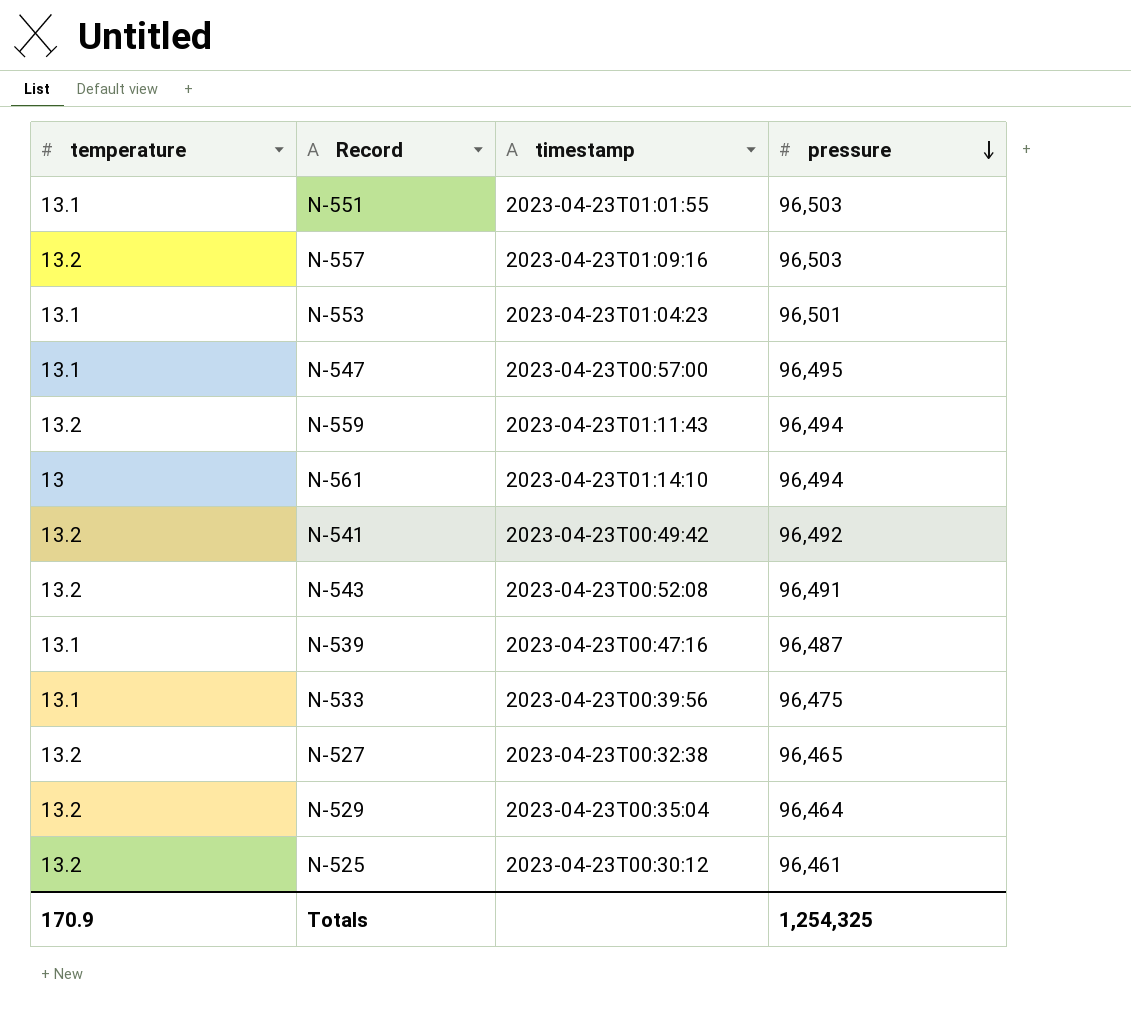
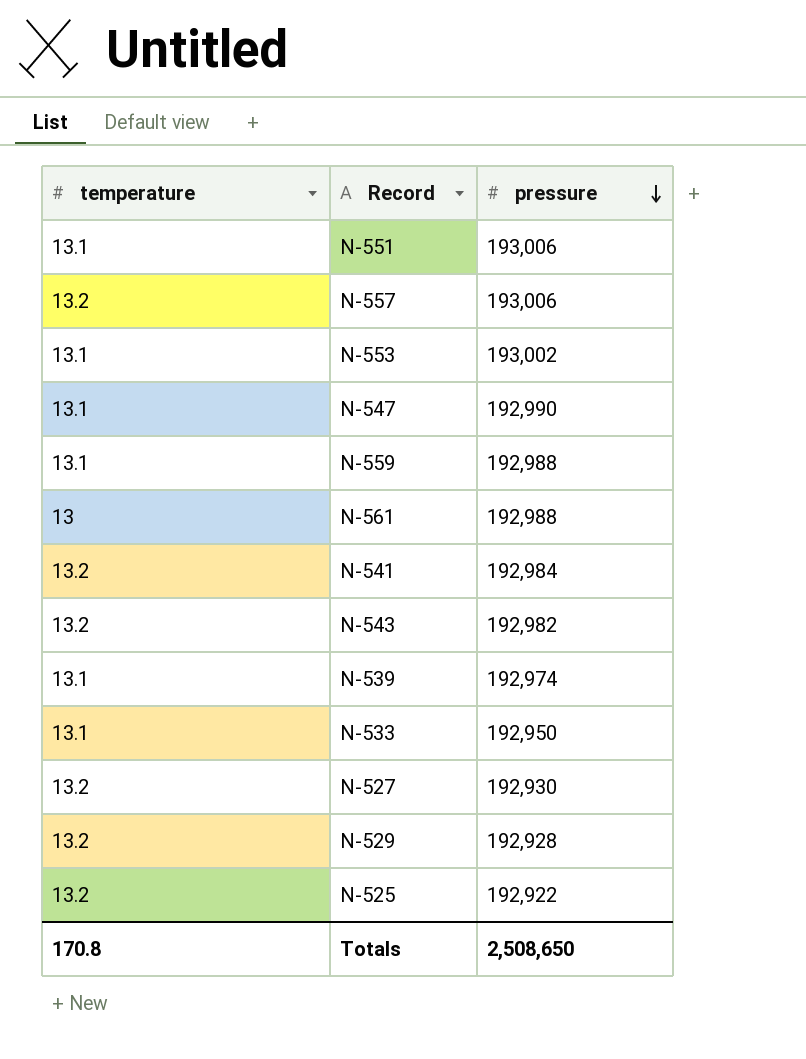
column timestamp | position: 3 -> none
N-551 | pressure: 96,503 -> 193,006
N-557 | pressure: 96,503 -> 193,006
N-553 | pressure: 96,501 -> 193,002
N-547 | pressure: 96,495 -> 192,990
N-559 | temperature: 13.2 -> 13.1
N-559 | pressure: 96,494 -> 192,988
N-561 | pressure: 96,494 -> 192,988
N-541 | pressure: 96,492 -> 192,984
N-543 | pressure: 96,491 -> 192,982
N-539 | pressure: 96,487 -> 192,974
N-533 | pressure: 96,475 -> 192,950
N-527 | pressure: 96,465 -> 192,930
N-529 | pressure: 96,464 -> 192,928
N-525 | pressure: 96,461 -> 192,922
Totals | temperature: 170.9 -> 170.8
Totals | pressure: 1,254,325 -> 2,508,650

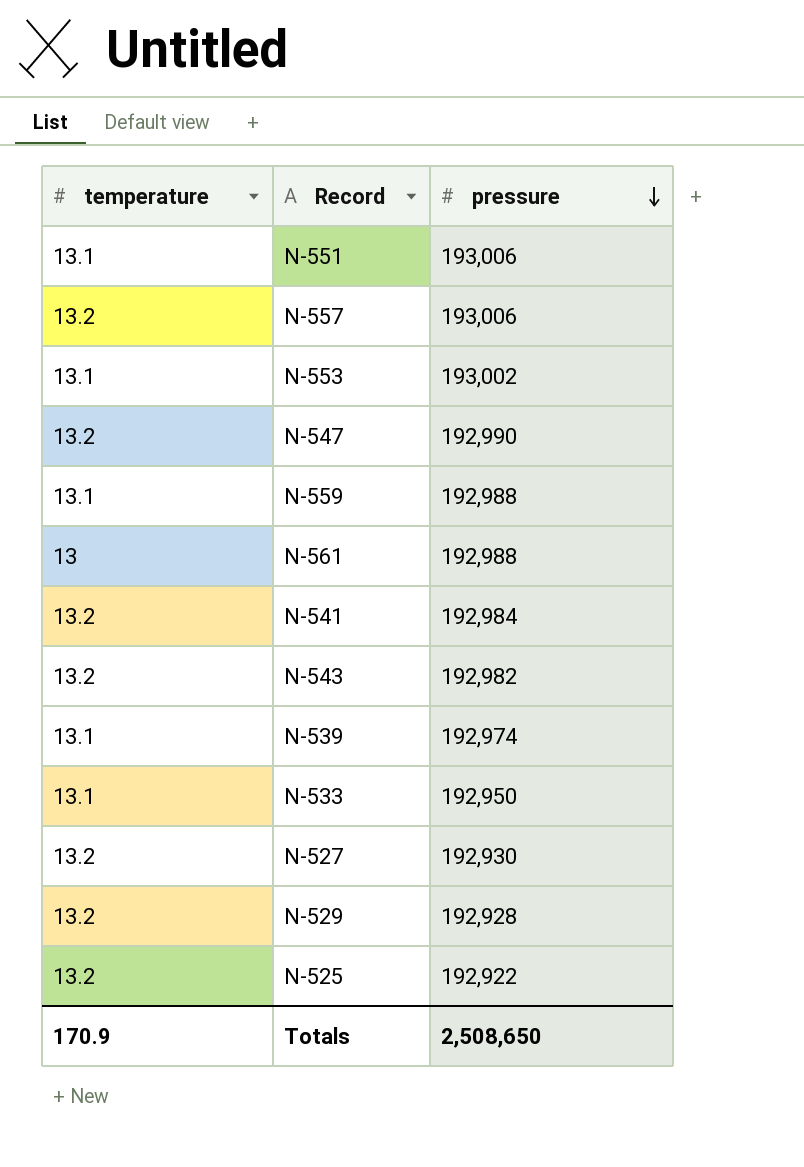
N-547 | temperature: 13.1 -> 13.2
Totals | temperature: 170.8 -> 170.9

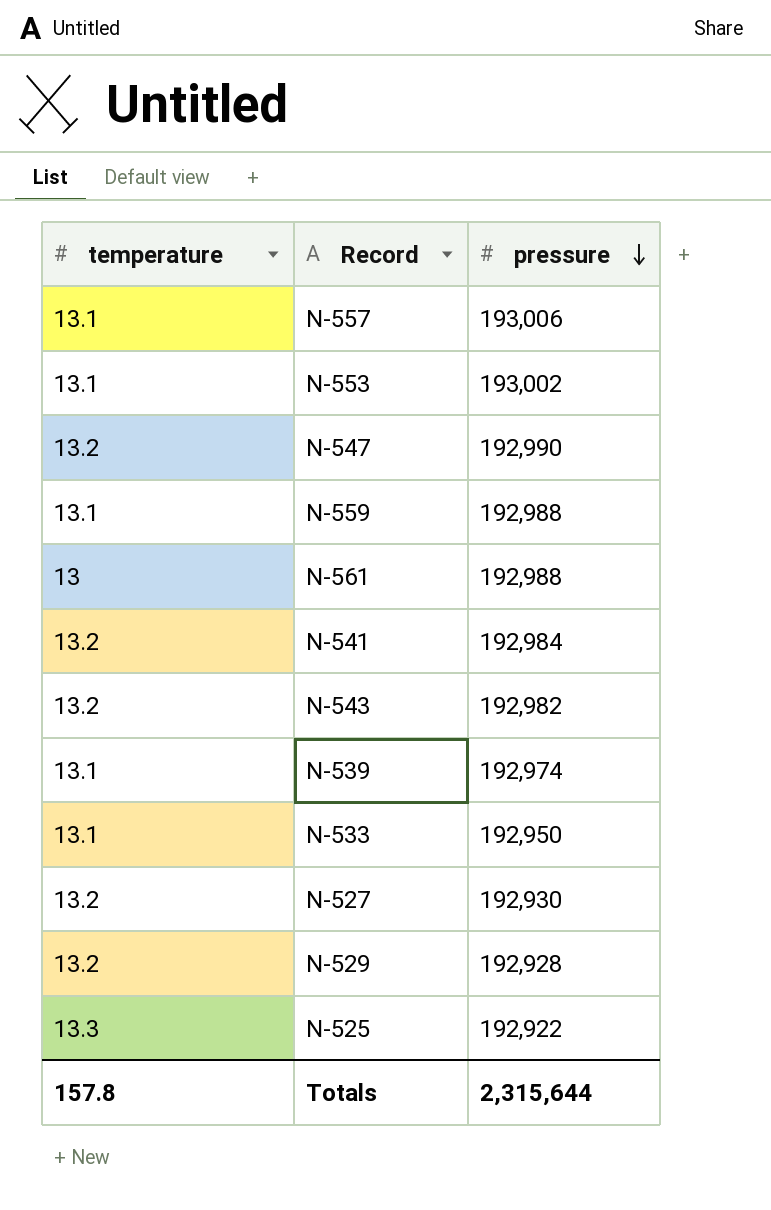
row N-551: 13.1 | 193,006 -> none
N-557 | temperature: 13.2 -> 13.1
N-525 | temperature: 13.2 -> 13.3
Totals | temperature: 170.9 -> 157.8
Totals | pressure: 2,508,650 -> 2,315,644

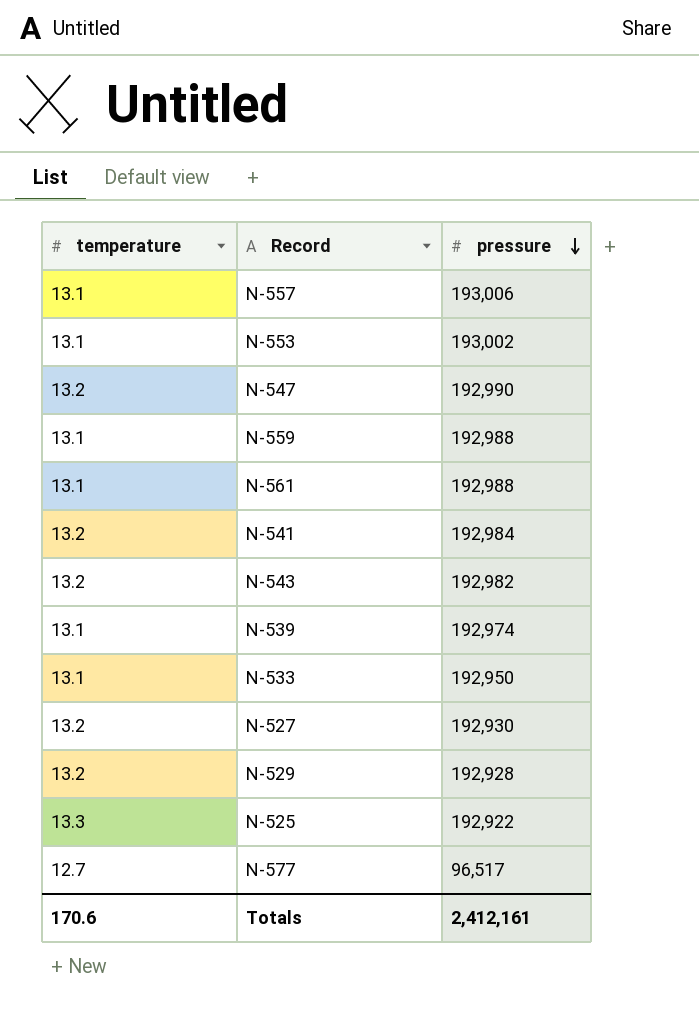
N-561 | temperature: 13 -> 13.1
row N-577: none -> 12.7 | 96,517
Totals | temperature: 157.8 -> 170.6
Totals | pressure: 2,315,644 -> 2,412,161

